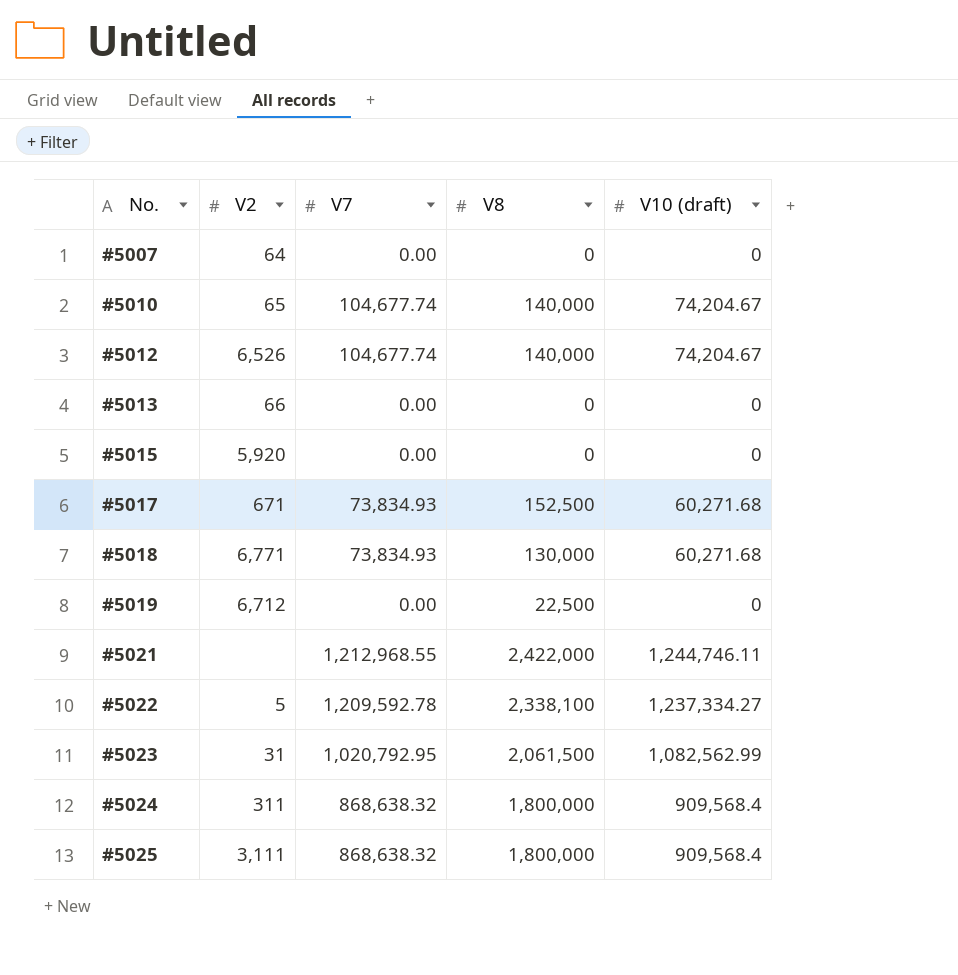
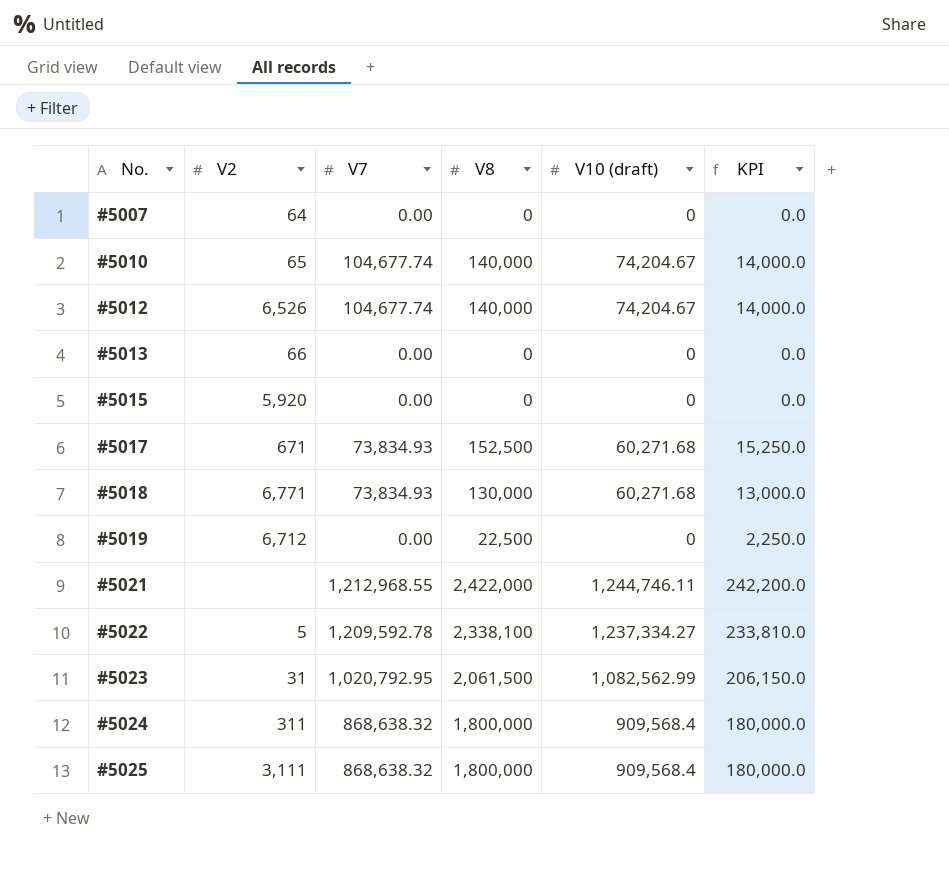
column KPI | formula: none -> [V8] * 0.1

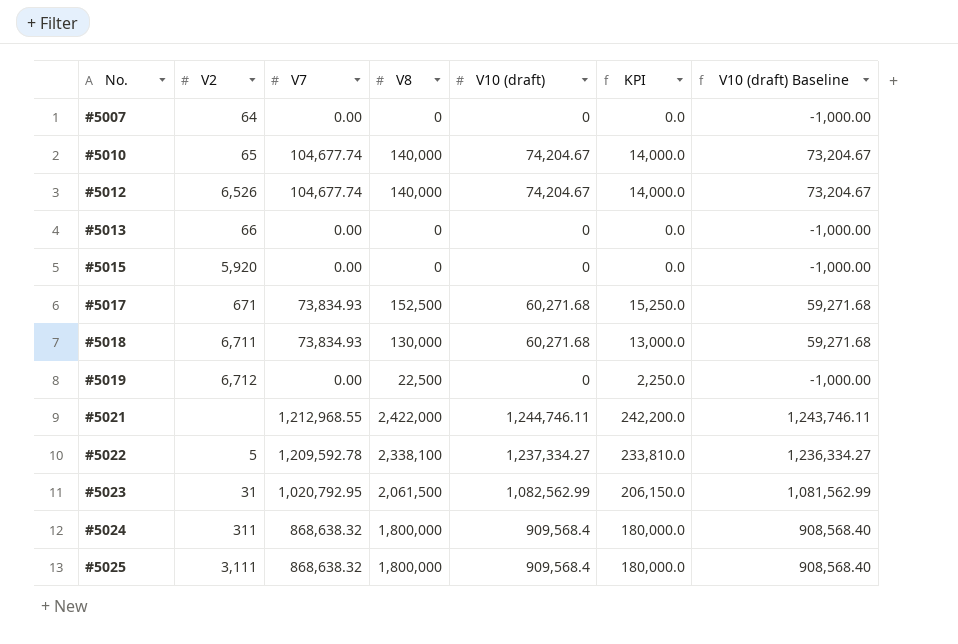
column V10 (draft) Baseline | formula: none -> [V10 (draft)] - 1000
#5018 | V2: 6,771 -> 6,711

